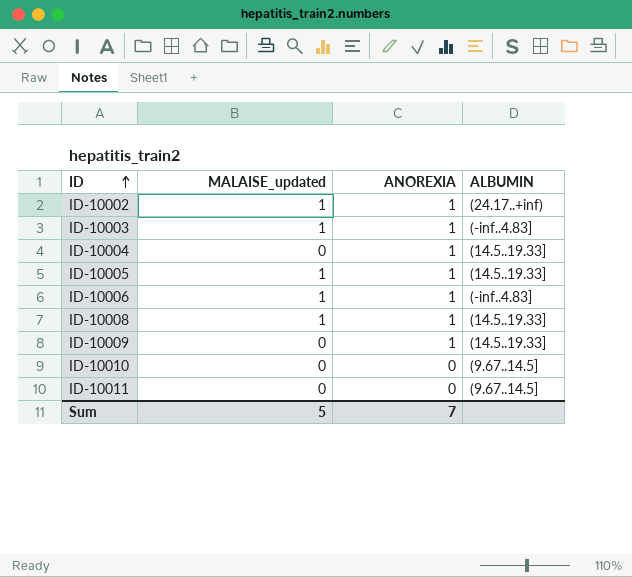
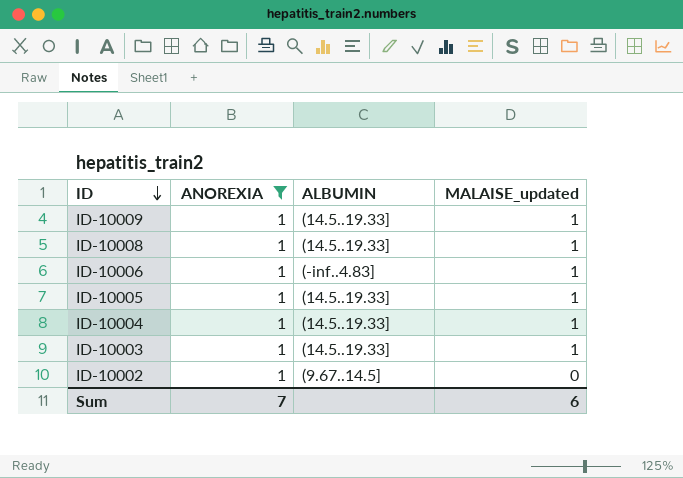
filter: none -> ANOREXIA = 1
row order: ID ascending -> ID descending
column MALAISE_updated | position: 2 -> 4
ID-10009 | MALAISE_updated: 0 -> 1
ID-10004 | MALAISE_updated: 0 -> 1
ID-10003 | ALBUMIN: (-inf..4.83] -> (14.5..19.33]
ID-10002 | ALBUMIN: (24.17..+inf) -> (9.67..14.5]
ID-10002 | MALAISE_updated: 1 -> 0
Sum | MALAISE_updated: 5 -> 6

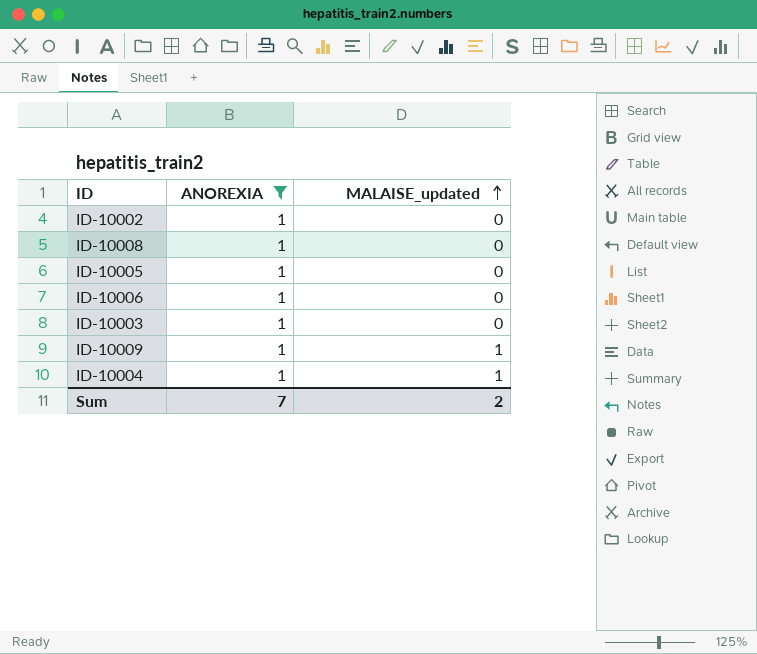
row order: ID descending -> MALAISE_updated ascending
column ALBUMIN | position: 3 -> none
ID-10008 | MALAISE_updated: 1 -> 0
ID-10005 | MALAISE_updated: 1 -> 0
ID-10006 | MALAISE_updated: 1 -> 0
ID-10003 | MALAISE_updated: 1 -> 0
Sum | MALAISE_updated: 6 -> 2

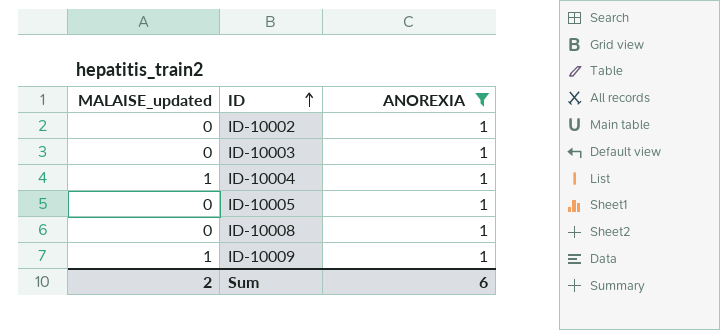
row order: MALAISE_updated ascending -> ID ascending
column MALAISE_updated | position: 3 -> 1
row ID-10006: 1 | 0 -> none
Sum | ANOREXIA: 7 -> 6

